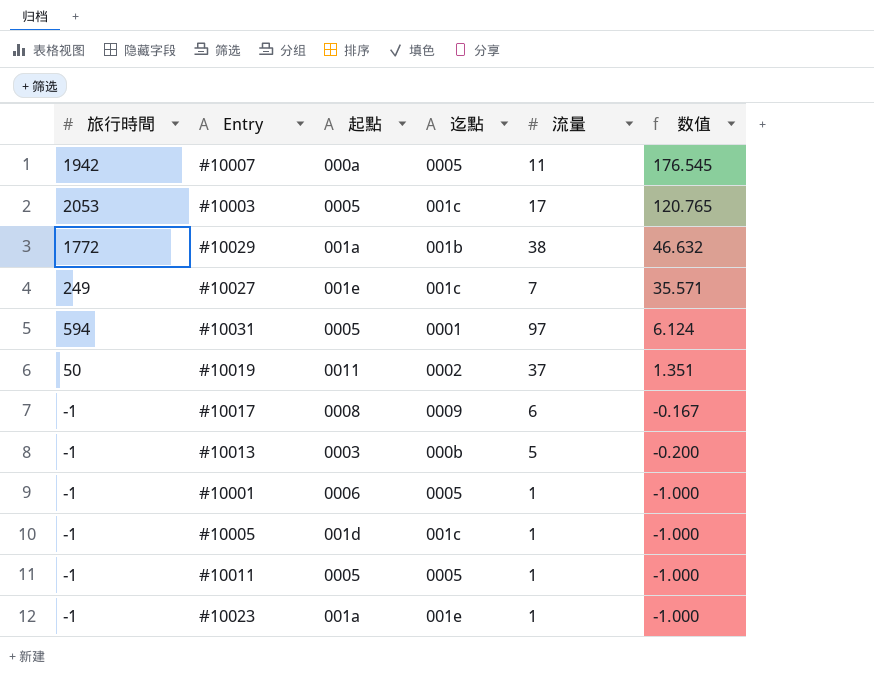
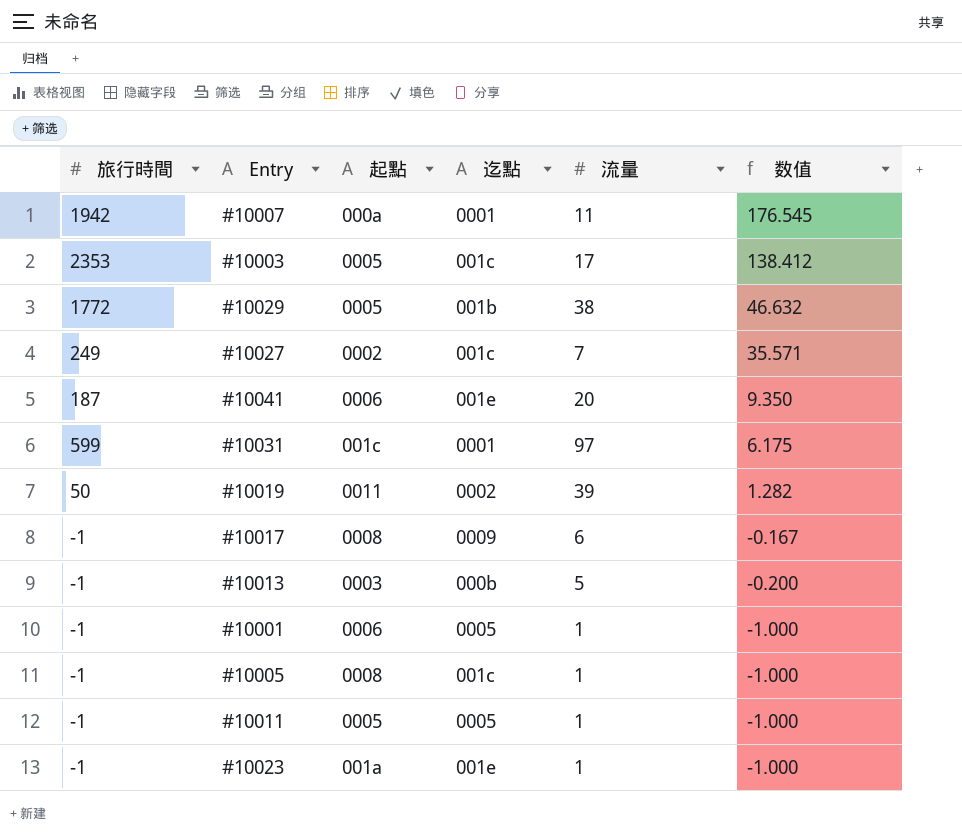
#10007 | 迄點: 0005 -> 0001
#10003 | 旅行時間: 2053 -> 2353
#10003 | 数值: 120.765 -> 138.412
#10029 | 起點: 001a -> 0005
#10027 | 起點: 001e -> 0002
row #10041: none -> 187 | 0006 | 001e | 20 | 9.350
#10031 | 旅行時間: 594 -> 599
#10031 | 起點: 0005 -> 001c
#10031 | 数值: 6.124 -> 6.175
#10019 | 流量: 37 -> 39
#10019 | 数值: 1.351 -> 1.282
#10005 | 起點: 001d -> 0008

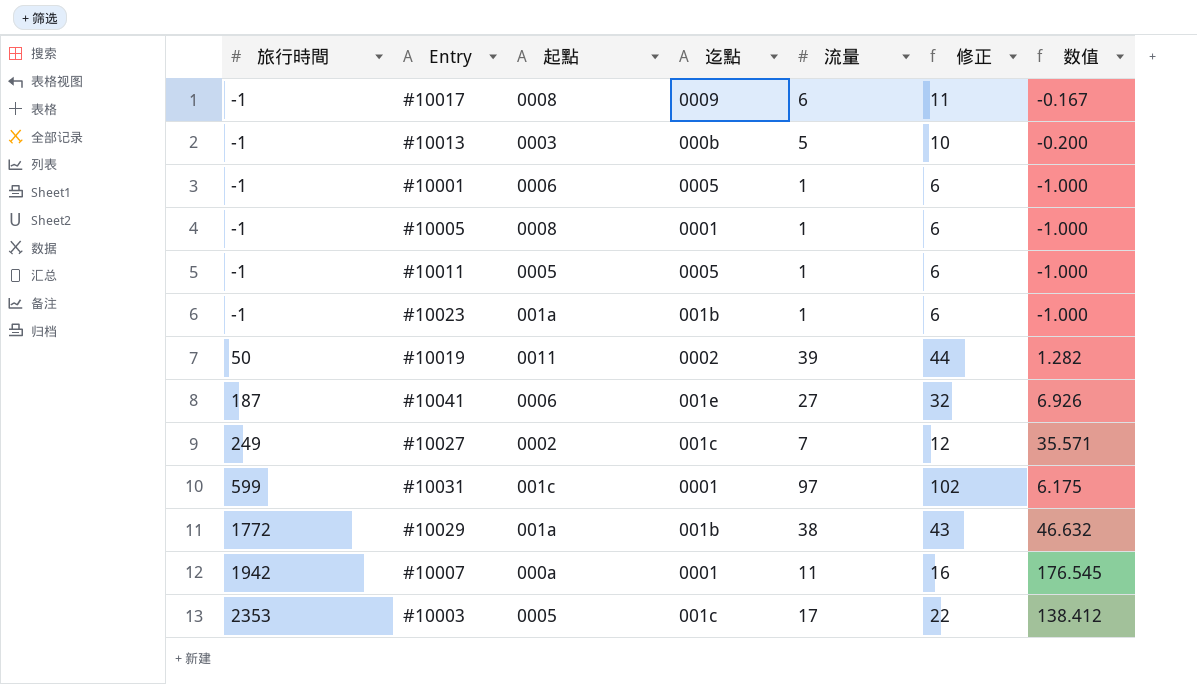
row order: 数值 descending -> 旅行時間 ascending
column 修正 | formula: none -> [流量] + 5
#10005 | 迄點: 001c -> 0001
#10023 | 迄點: 001e -> 001b
#10041 | 流量: 20 -> 27
#10041 | 数值: 9.350 -> 6.926
#10029 | 起點: 0005 -> 001a

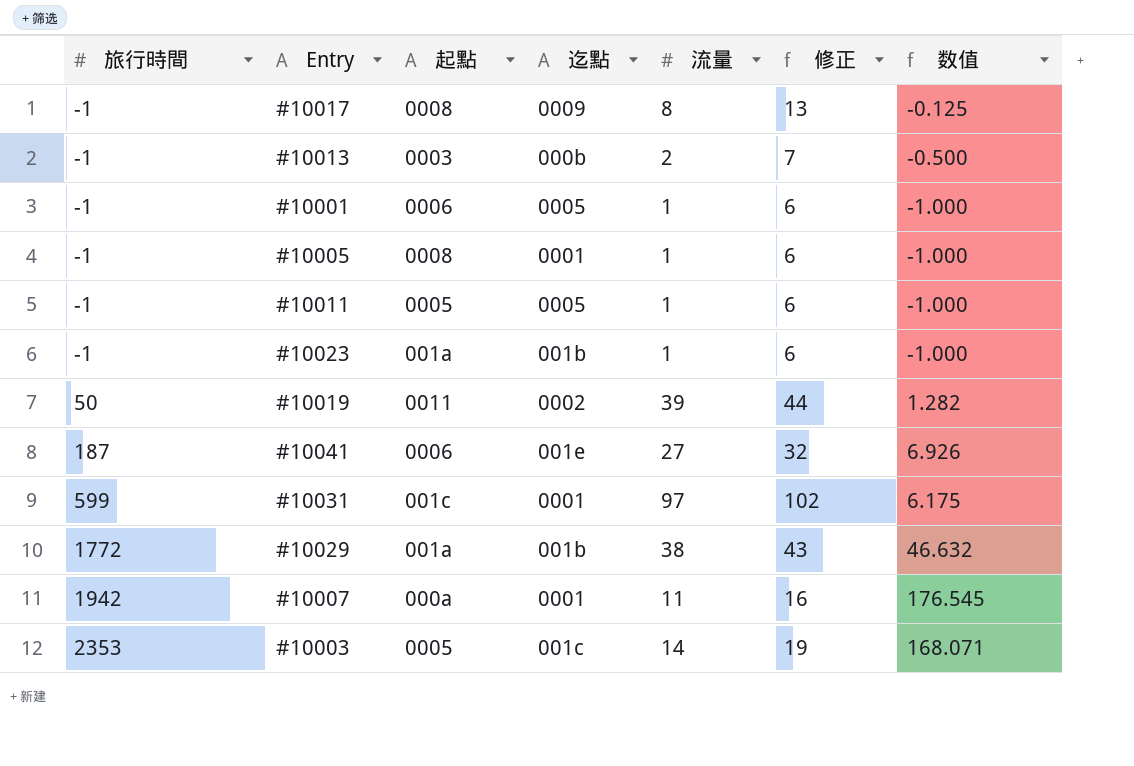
row #10027: 249 | 0002 | 001c | 7 | 12 | 35.571 -> none
#10017 | 流量: 6 -> 8
#10017 | 修正: 11 -> 13
#10017 | 数值: -0.167 -> -0.125
#10013 | 流量: 5 -> 2
#10013 | 修正: 10 -> 7
#10013 | 数值: -0.200 -> -0.500
#10003 | 流量: 17 -> 14
#10003 | 修正: 22 -> 19
#10003 | 数值: 138.412 -> 168.071

